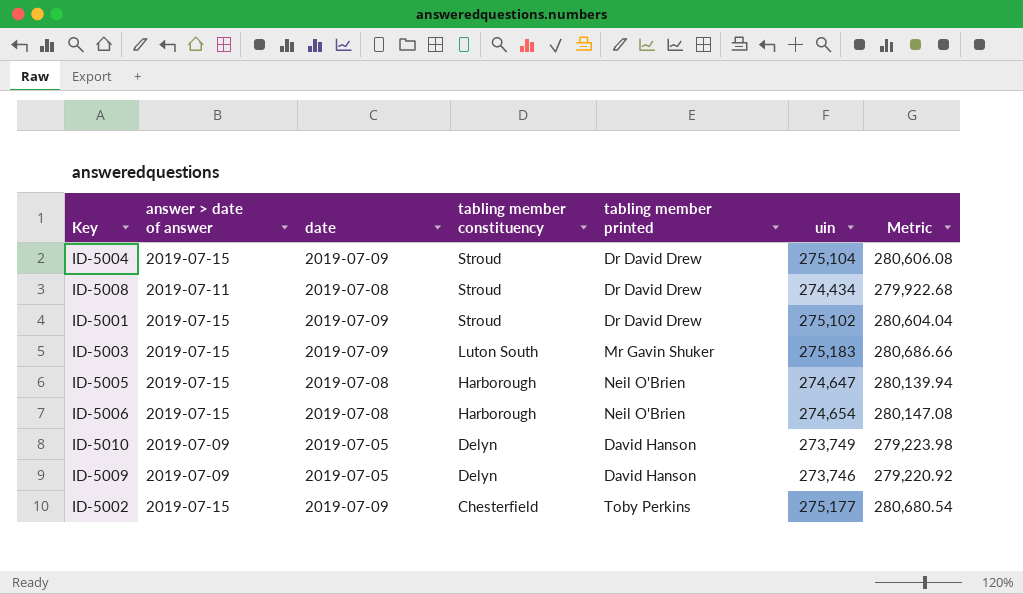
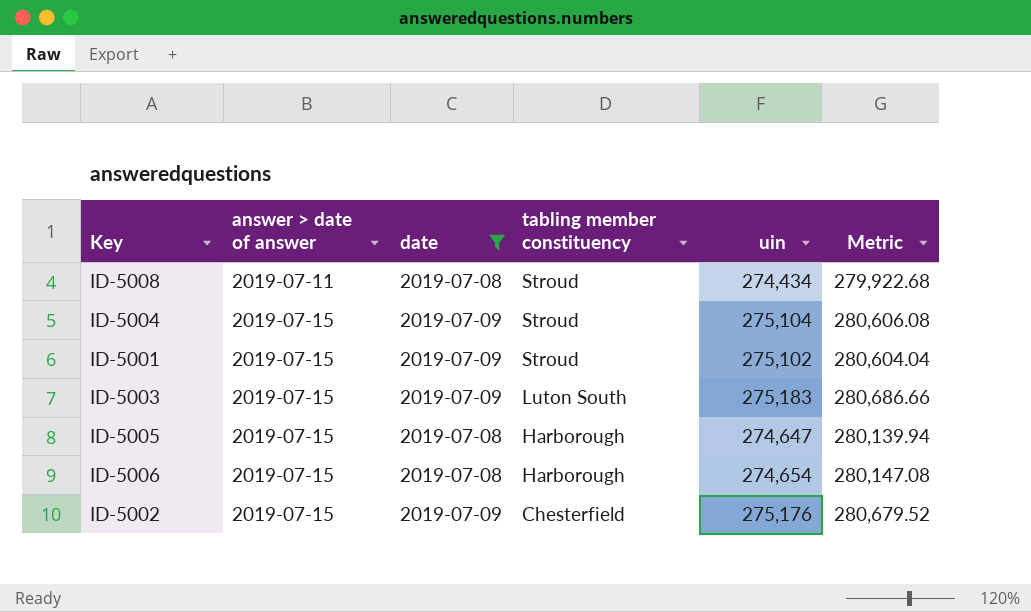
filter: none -> date != 2019-07-05
row order: tabling member constituency descending -> answer > date of answer ascending
column tabling member printed | position: 5 -> none
ID-5002 | uin: 275,177 -> 275,176
ID-5002 | Metric: 280,680.54 -> 280,679.52

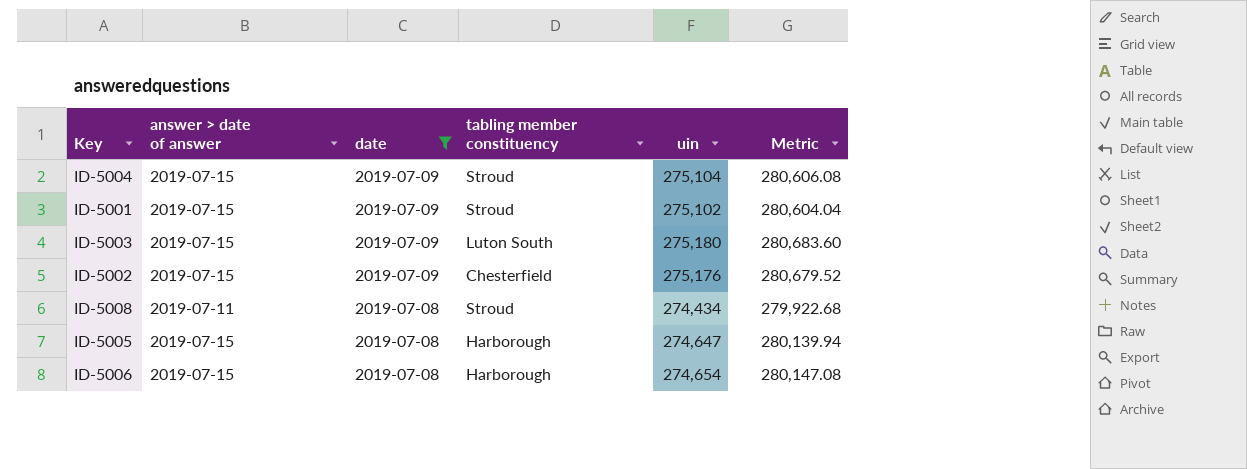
row order: answer > date of answer ascending -> date descending
ID-5003 | uin: 275,183 -> 275,180
ID-5003 | Metric: 280,686.66 -> 280,683.60

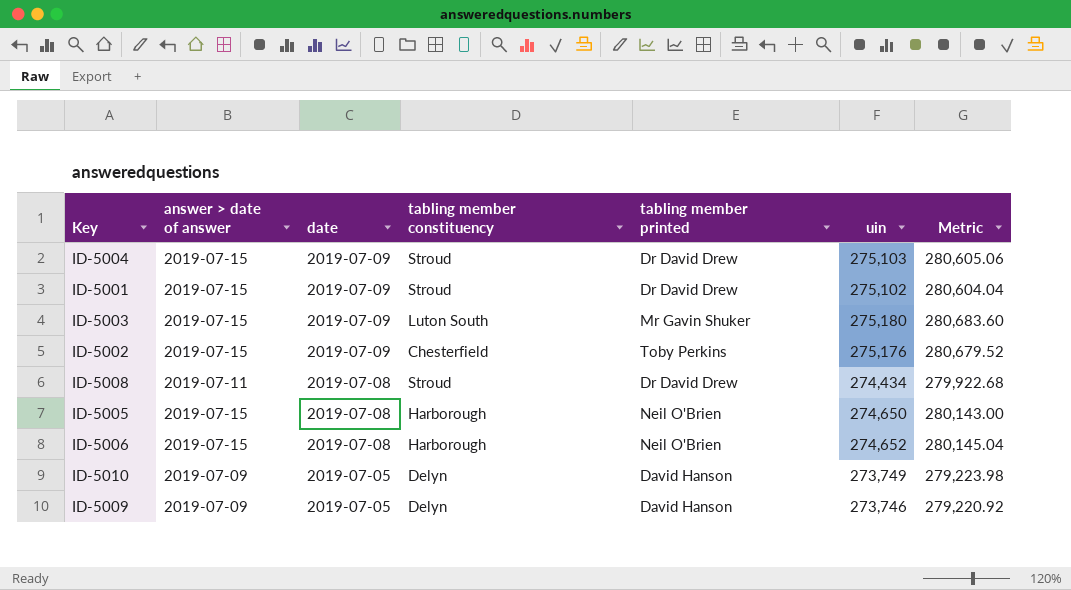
filter: date != 2019-07-05 -> none
column tabling member printed | position: none -> 5
ID-5004 | uin: 275,104 -> 275,103
ID-5004 | Metric: 280,606.08 -> 280,605.06
ID-5005 | uin: 274,647 -> 274,650
ID-5005 | Metric: 280,139.94 -> 280,143.00
ID-5006 | uin: 274,654 -> 274,652
ID-5006 | Metric: 280,147.08 -> 280,145.04

